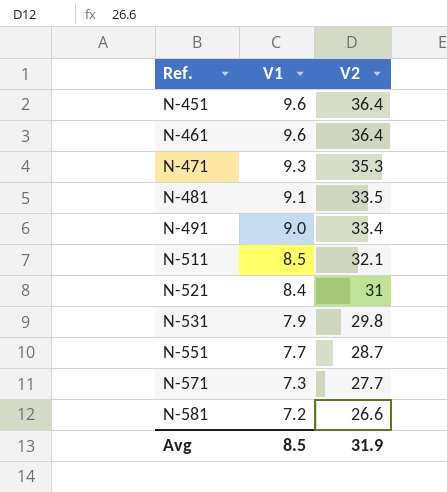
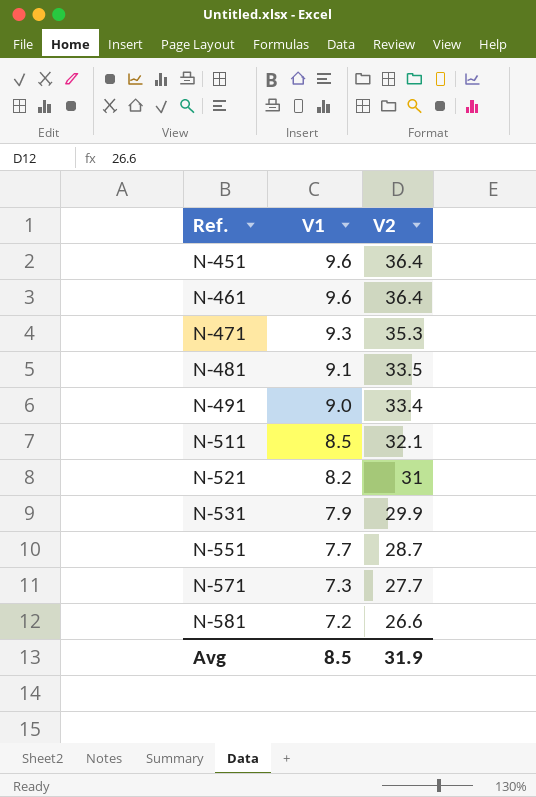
N-521 | V1: 8.4 -> 8.2
N-531 | V2: 29.8 -> 29.9

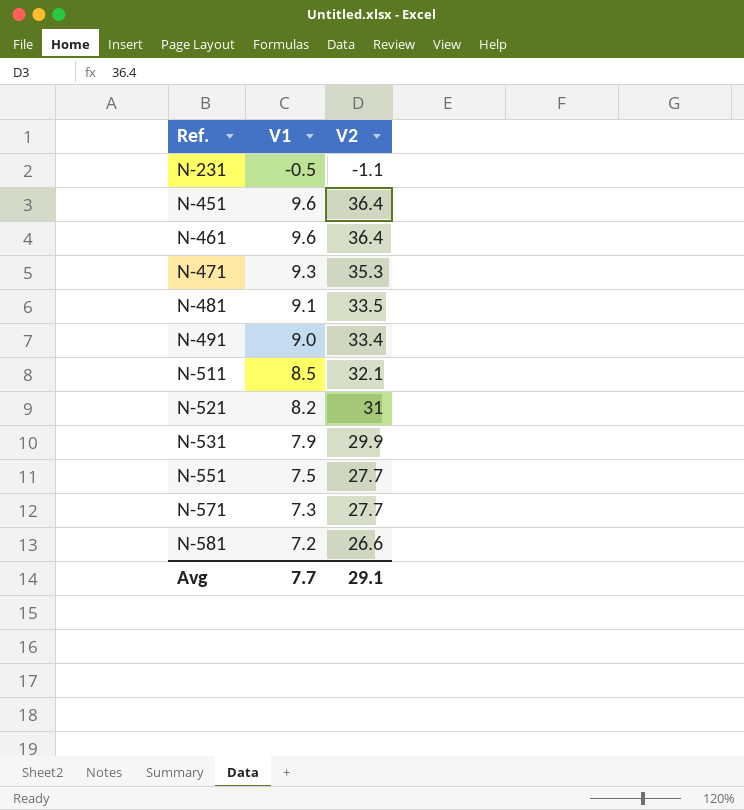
row N-231: none -> -0.5 | -1.1
N-551 | V1: 7.7 -> 7.5
N-551 | V2: 28.7 -> 27.7
Avg | V1: 8.5 -> 7.7
Avg | V2: 31.9 -> 29.1

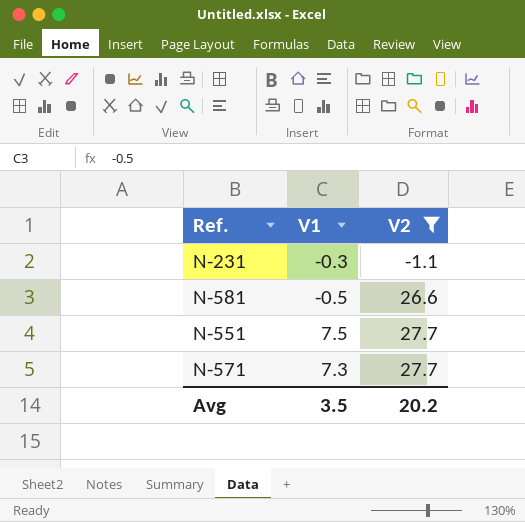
filter: none -> V2 <= 27.7
row order: Ref. ascending -> V2 ascending
N-231 | V1: -0.5 -> -0.3
N-581 | V1: 7.2 -> -0.5
Avg | V1: 7.7 -> 3.5
Avg | V2: 29.1 -> 20.2

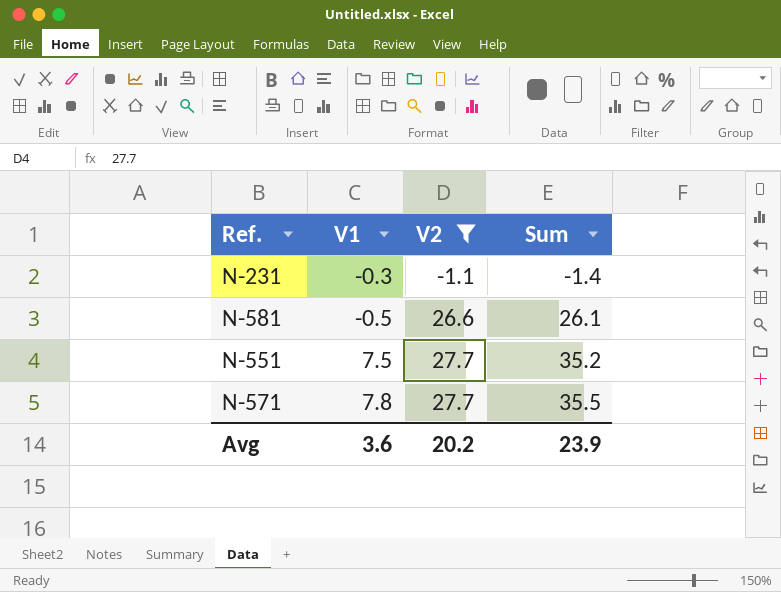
column Sum | formula: none -> [V1] + [V2]
N-571 | V1: 7.3 -> 7.8
Avg | V1: 3.5 -> 3.6

